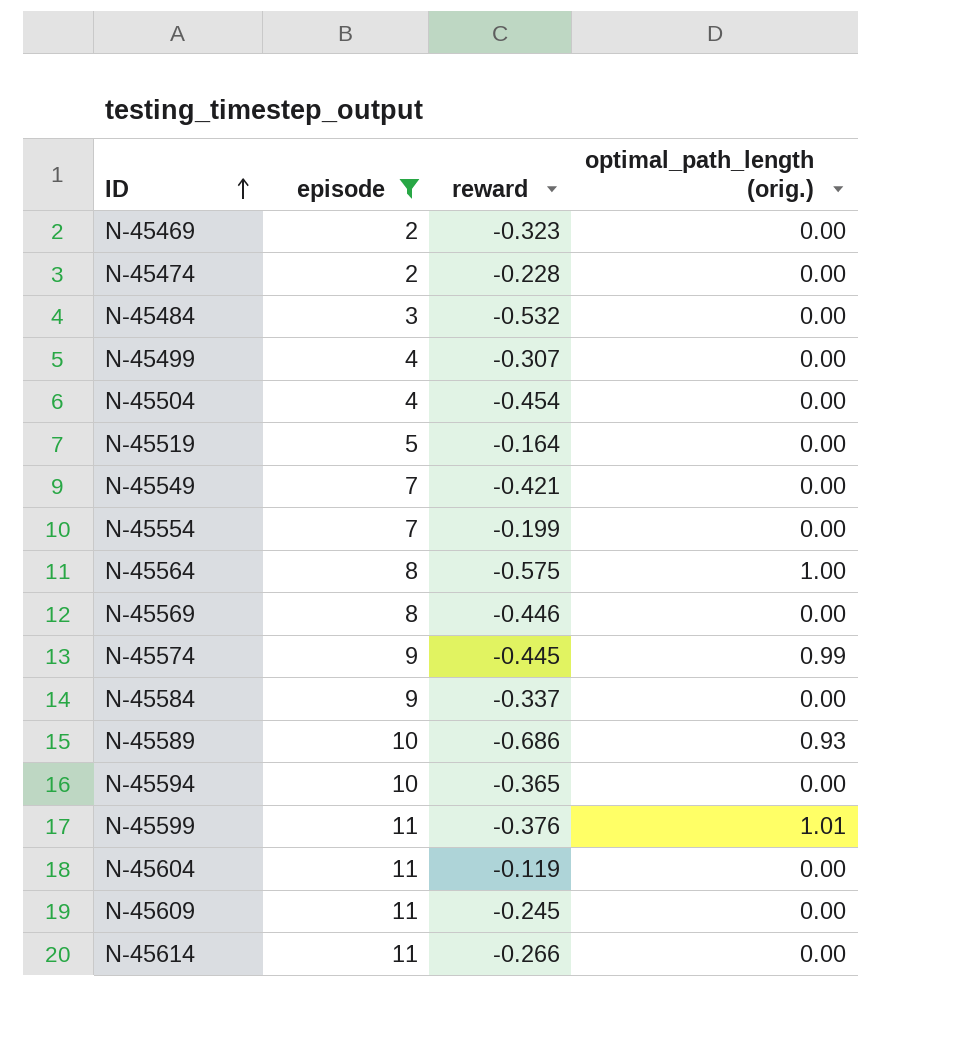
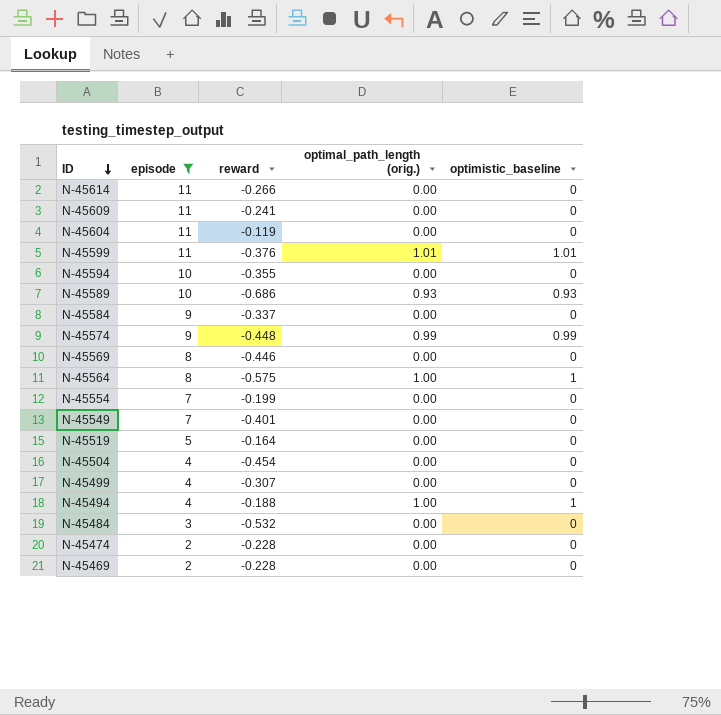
row order: ID ascending -> ID descending
column optimistic_baseline | position: none -> 5
N-45609 | reward: -0.245 -> -0.241
N-45594 | reward: -0.365 -> -0.355
N-45574 | reward: -0.445 -> -0.448
N-45549 | reward: -0.421 -> -0.401
row N-45494: none -> 4 | -0.188 | 1.00 | 1
N-45469 | reward: -0.323 -> -0.228

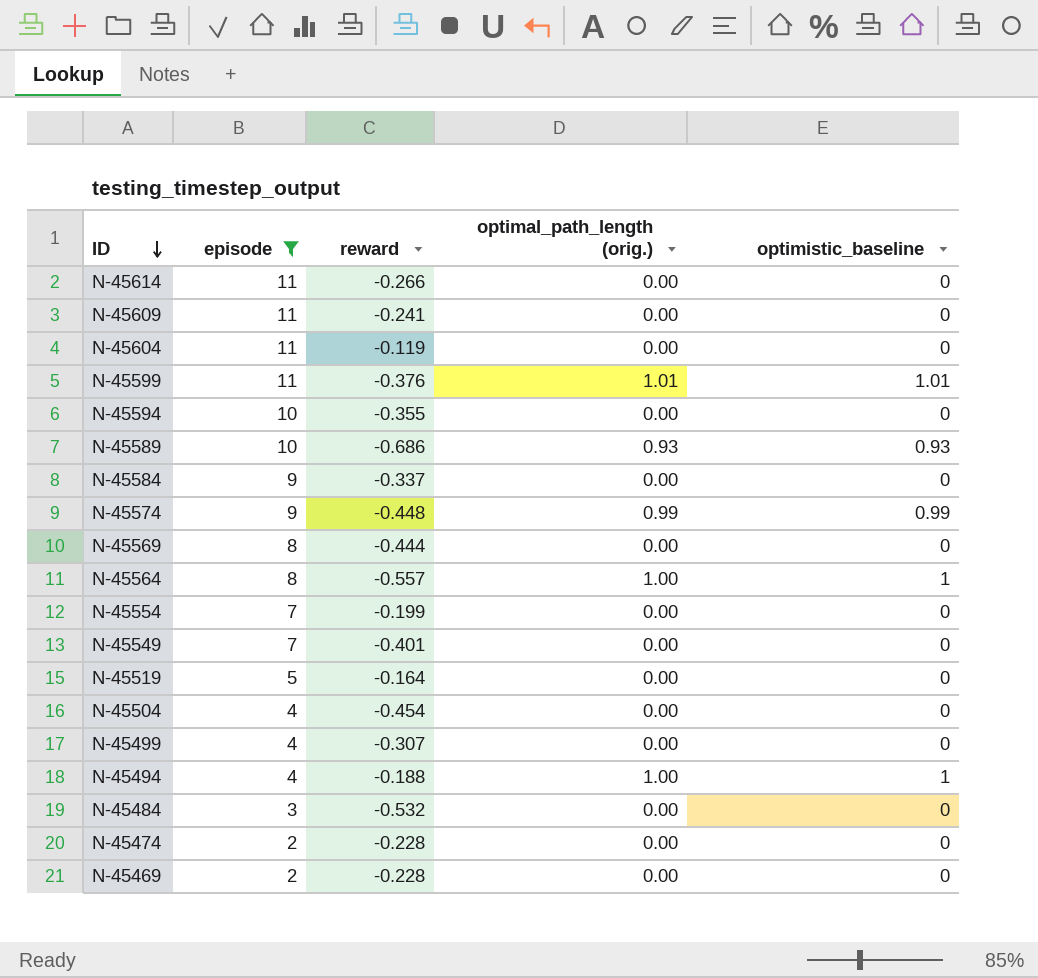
N-45569 | reward: -0.446 -> -0.444
N-45564 | reward: -0.575 -> -0.557

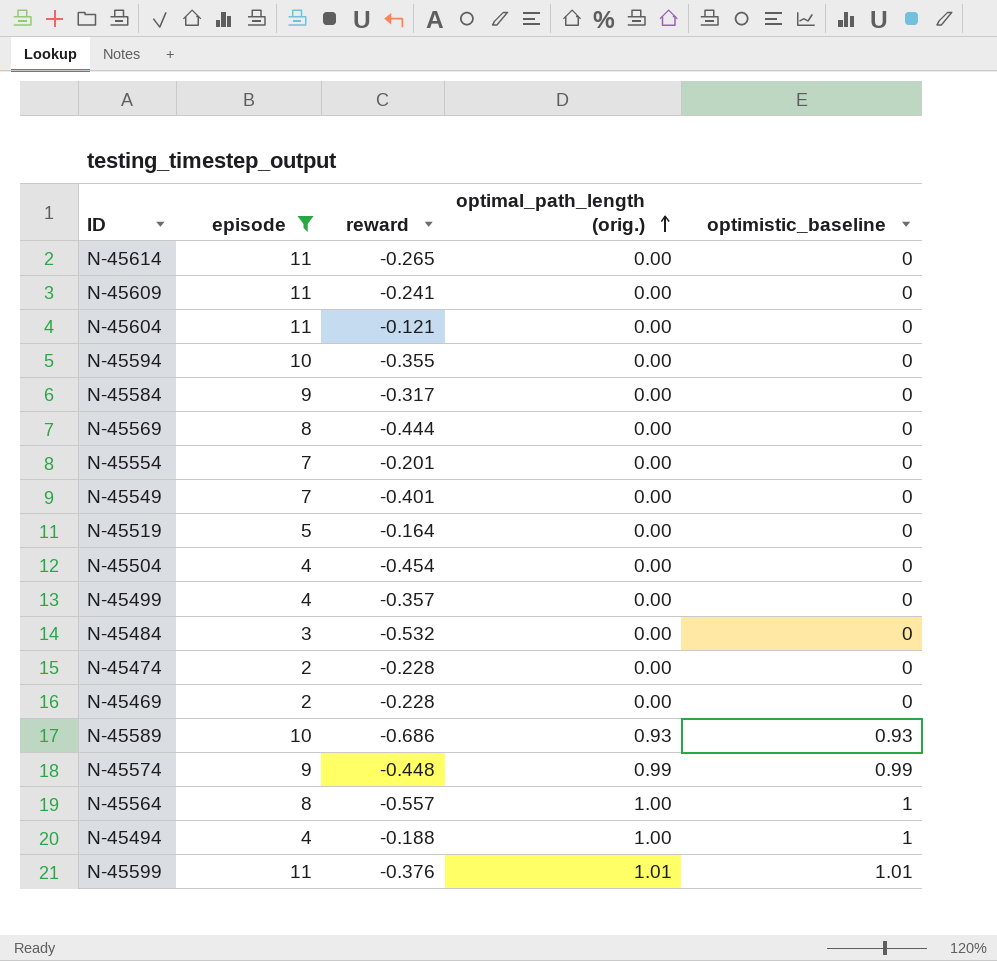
row order: ID descending -> optimal_path_length (orig.) ascending
N-45614 | reward: -0.266 -> -0.265
N-45604 | reward: -0.119 -> -0.121
N-45584 | reward: -0.337 -> -0.317
N-45554 | reward: -0.199 -> -0.201
N-45499 | reward: -0.307 -> -0.357

